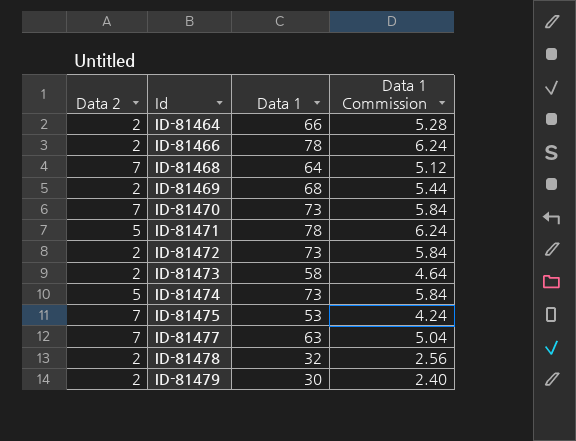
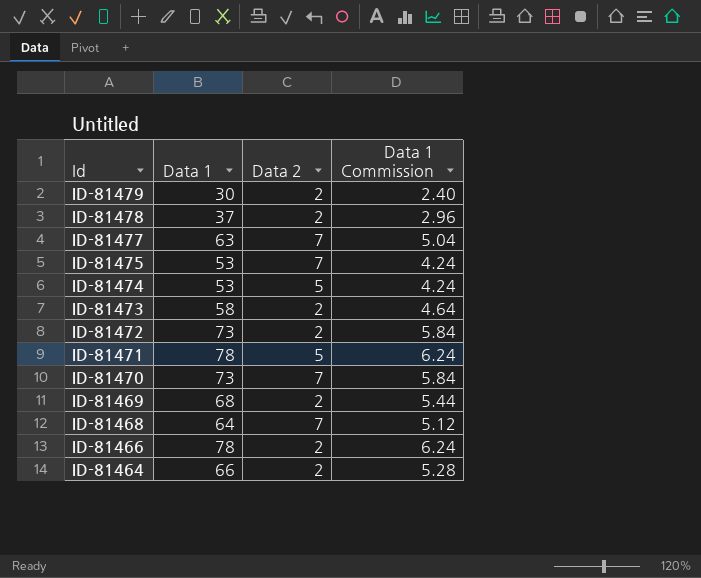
row order: Id ascending -> Id descending
column Data 2 | position: 1 -> 3
ID-81478 | Data 1: 32 -> 37
ID-81478 | Data 1 Commission: 2.56 -> 2.96
ID-81474 | Data 1: 73 -> 53
ID-81474 | Data 1 Commission: 5.84 -> 4.24

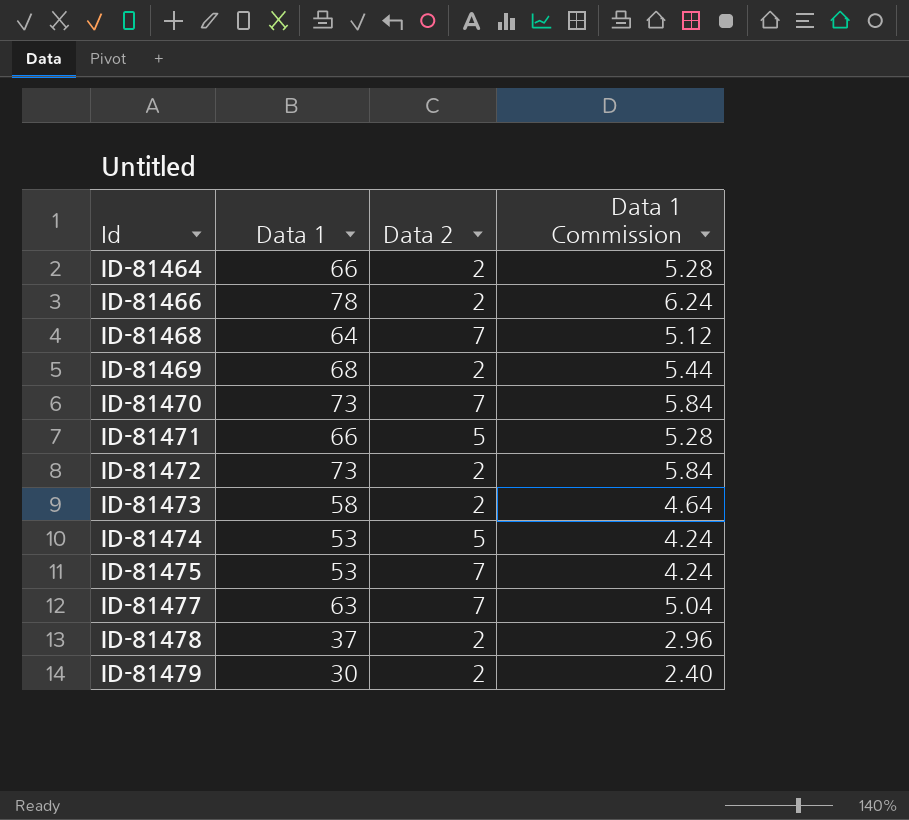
row order: Id descending -> Id ascending
ID-81471 | Data 1: 78 -> 66
ID-81471 | Data 1 Commission: 6.24 -> 5.28

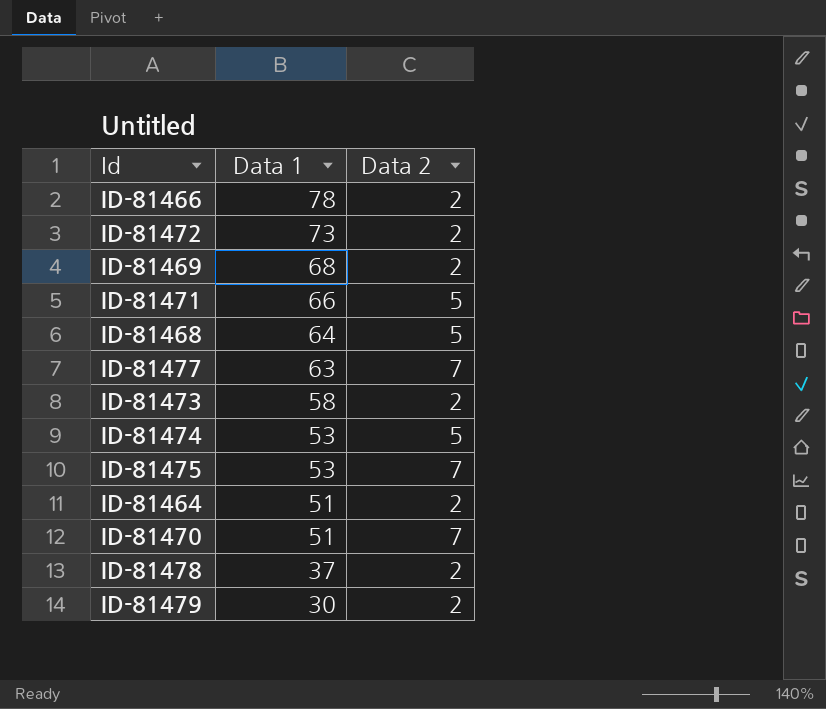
row order: Id ascending -> Data 1 descending
column Data 1 Commission | formula: [Data 1] * 0.08 -> none
ID-81468 | Data 2: 7 -> 5
ID-81464 | Data 1: 66 -> 51
ID-81470 | Data 1: 73 -> 51

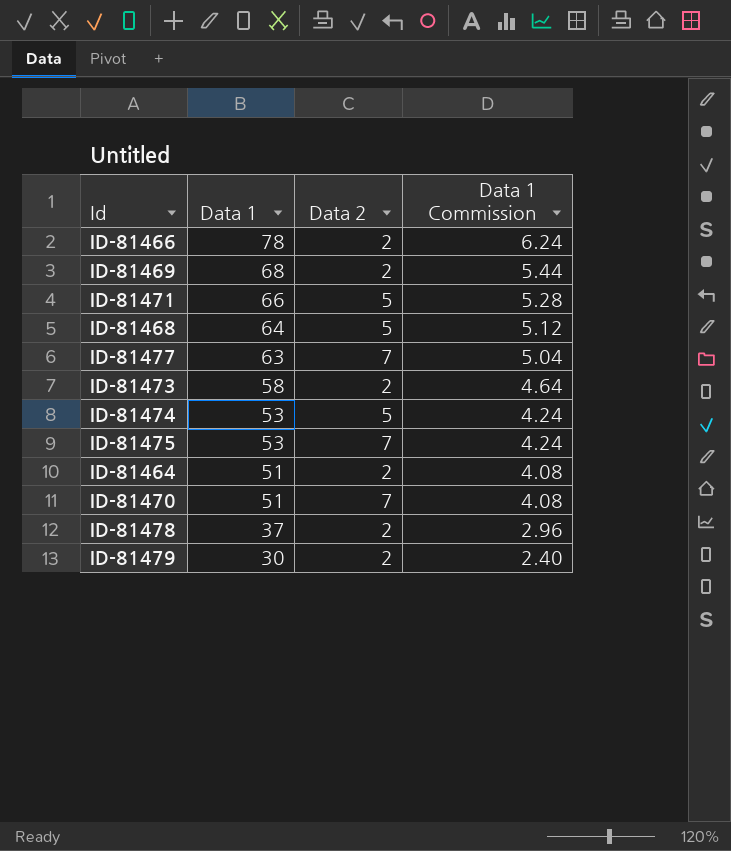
column Data 1 Commission | formula: none -> [Data 1] * 0.08
row ID-81472: 73 | 2 -> none

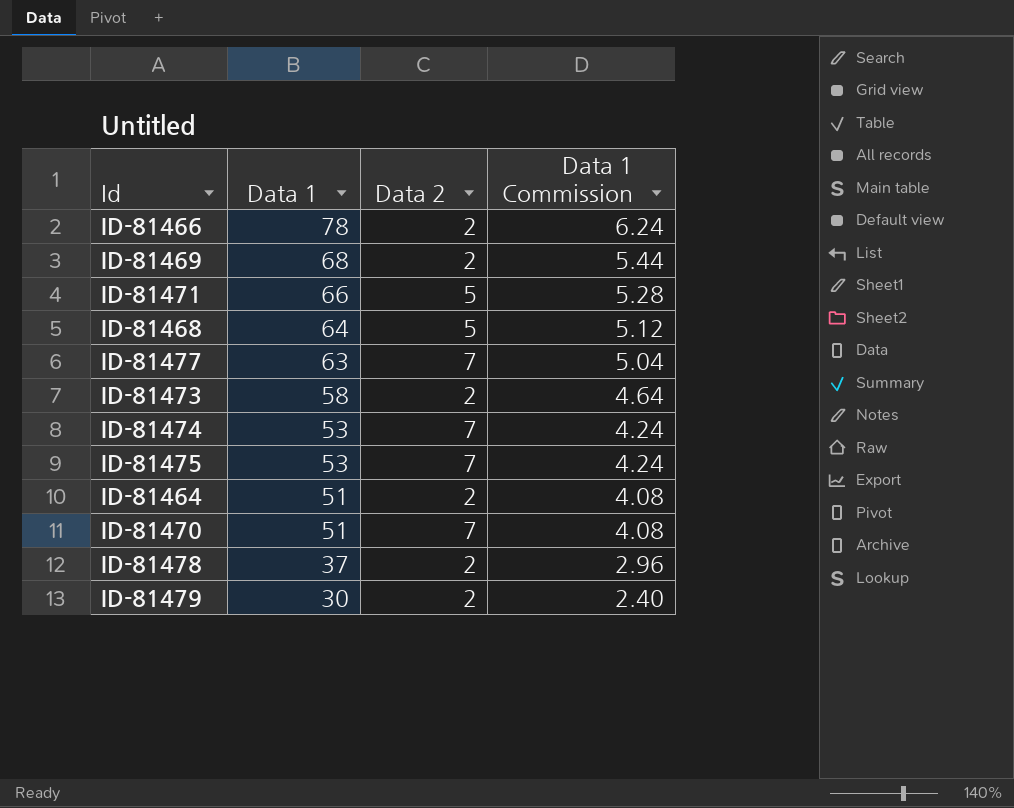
ID-81474 | Data 2: 5 -> 7

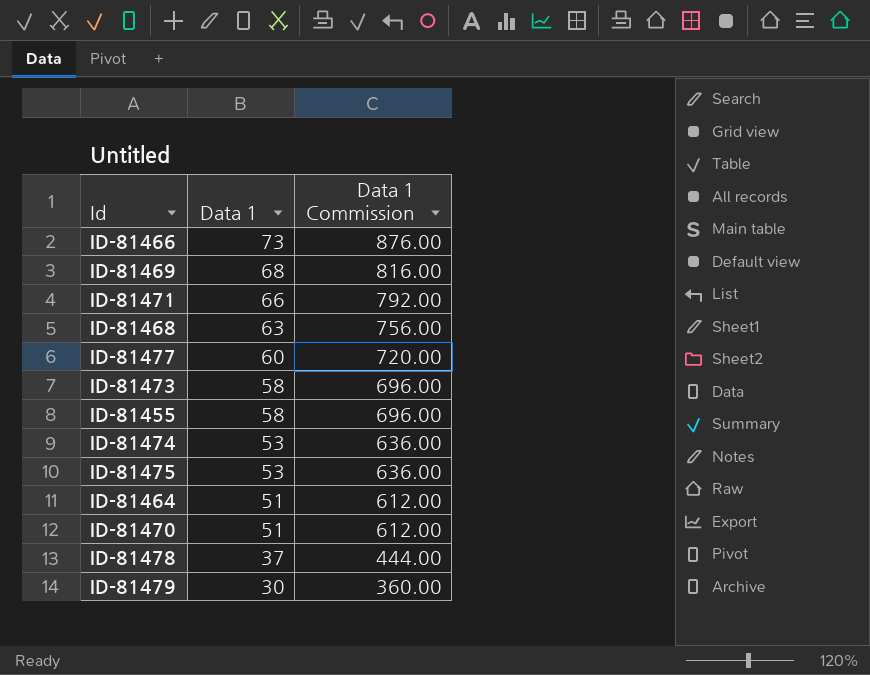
column Data 2 | position: 3 -> none
column Data 1 Commission | formula: [Data 1] * 0.08 -> [Data 1] * 12
ID-81466 | Data 1: 78 -> 73
ID-81468 | Data 1: 64 -> 63
ID-81477 | Data 1: 63 -> 60
row ID-81455: none -> 58 | 696.00

